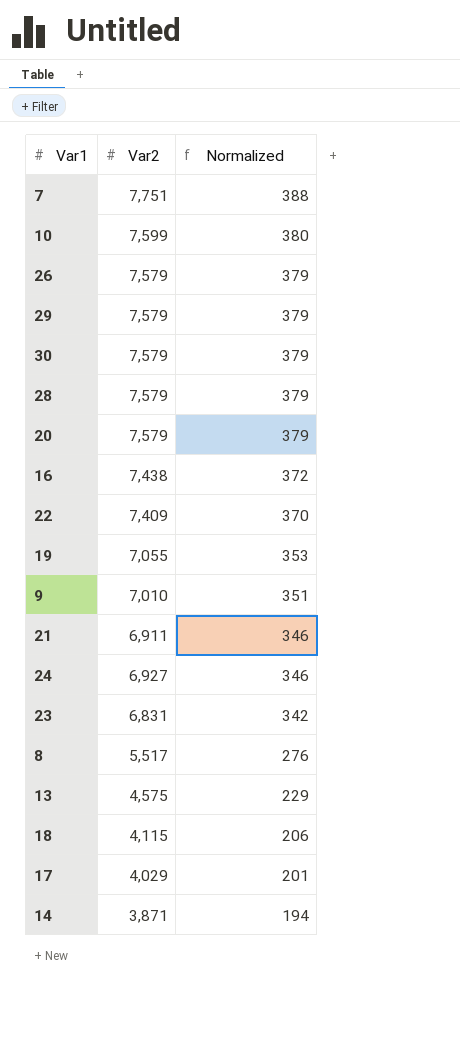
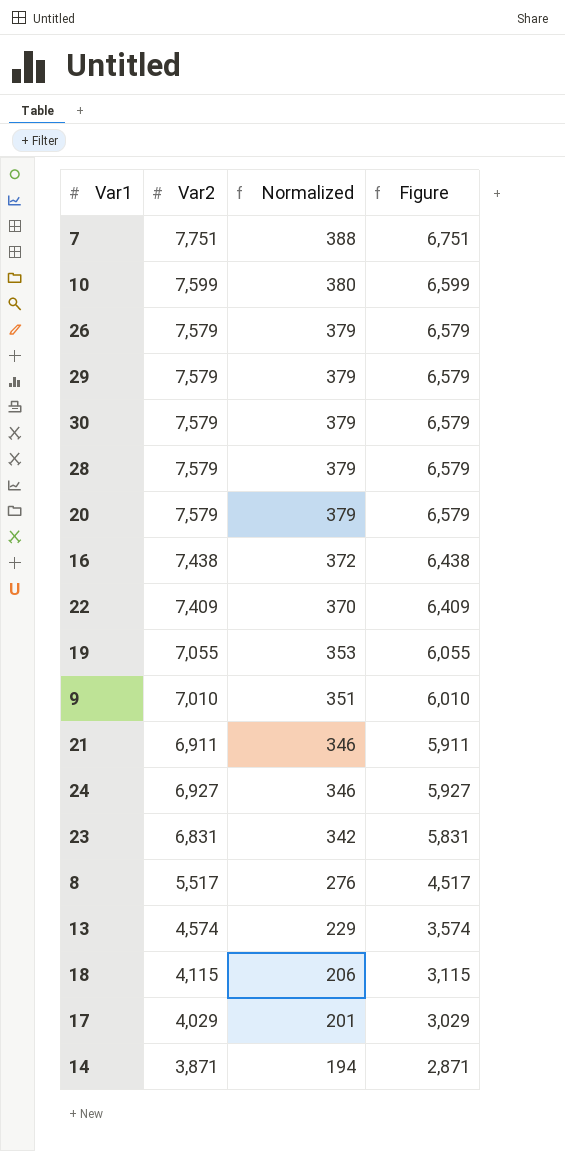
column Figure | formula: none -> [Var2] - 1000
13 | Var2: 4,575 -> 4,574

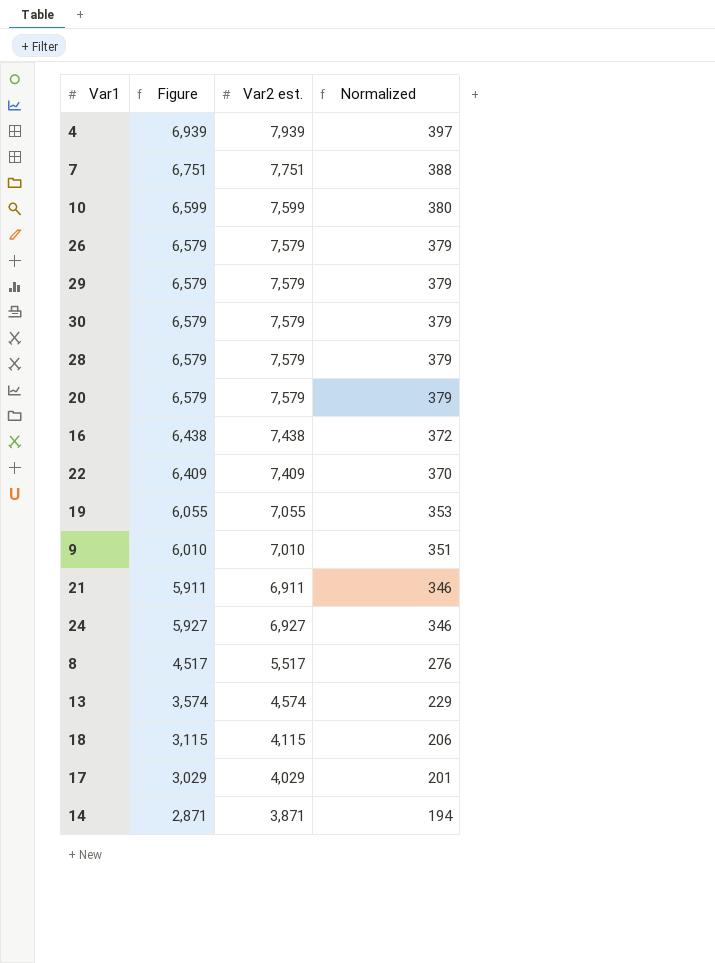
column Figure | position: 4 -> 2
column name: Var2 -> Var2 est.
row 23: 6,831 | 342 | 5,831 -> none
row 4: none -> 6,939 | 7,939 | 397

